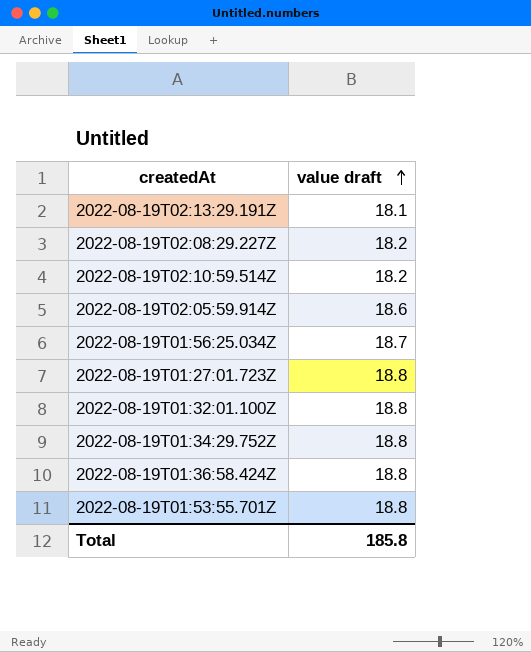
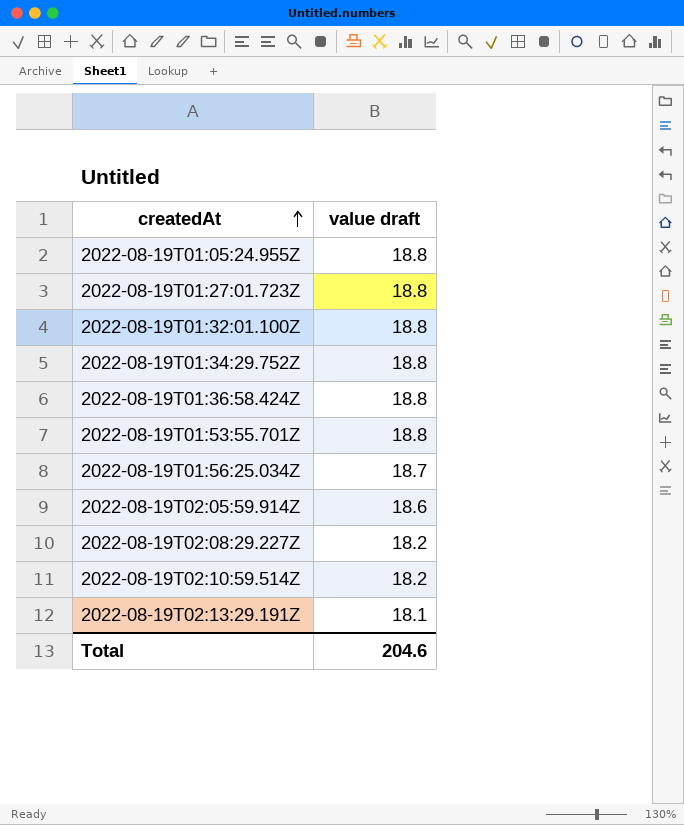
row order: value draft ascending -> createdAt ascending
row 2022-08-19T01:05:24.955Z: none -> 18.8
Total | value draft: 185.8 -> 204.6

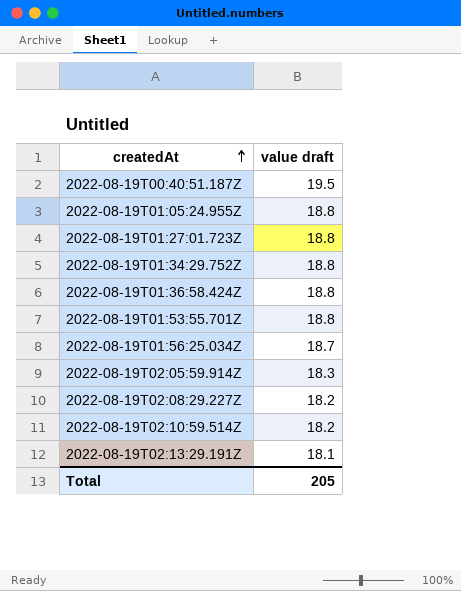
row 2022-08-19T01:32:01.100Z: 18.8 -> none
row 2022-08-19T00:40:51.187Z: none -> 19.5
2022-08-19T02:05:59.914Z | value draft: 18.6 -> 18.3
Total | value draft: 204.6 -> 205

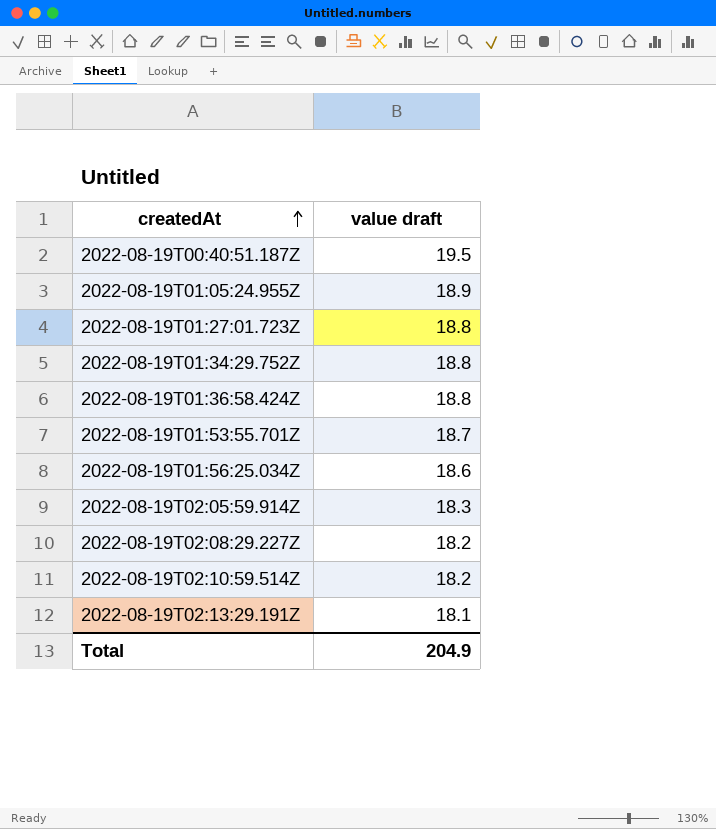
2022-08-19T01:05:24.955Z | value draft: 18.8 -> 18.9
2022-08-19T01:53:55.701Z | value draft: 18.8 -> 18.7
2022-08-19T01:56:25.034Z | value draft: 18.7 -> 18.6
Total | value draft: 205 -> 204.9

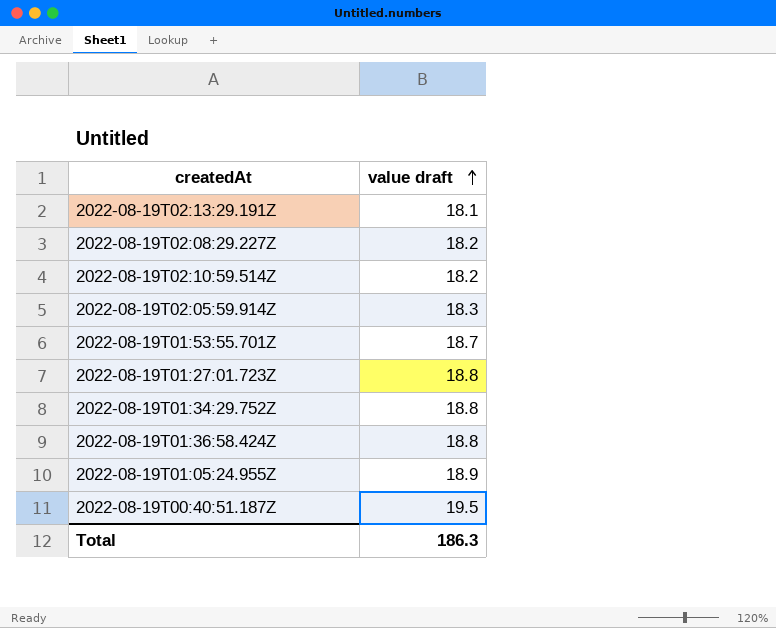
row order: createdAt ascending -> value draft ascending
row 2022-08-19T01:56:25.034Z: 18.6 -> none
Total | value draft: 204.9 -> 186.3

